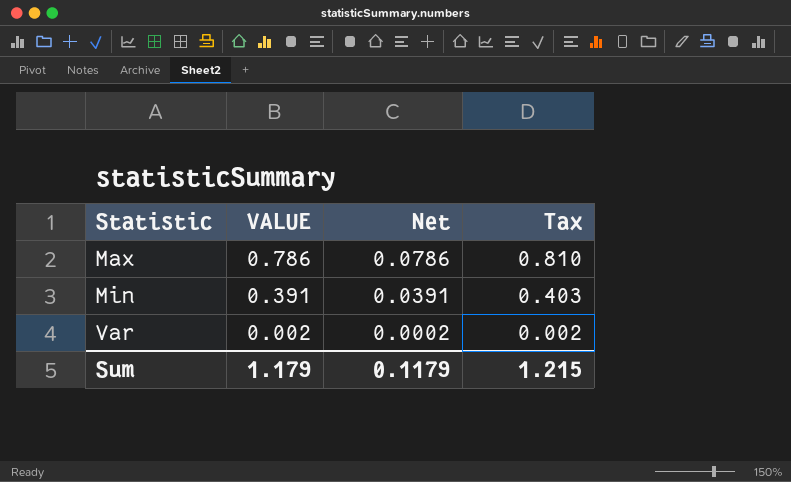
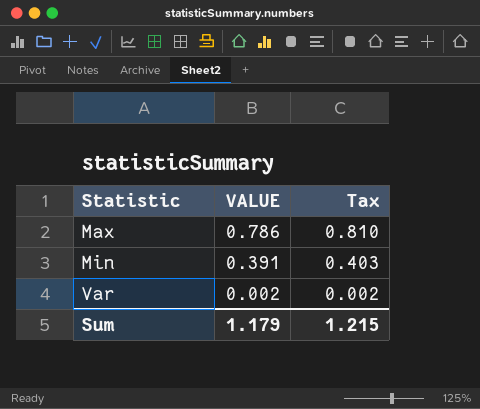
column Net | formula: [VALUE] * 0.1 -> none

